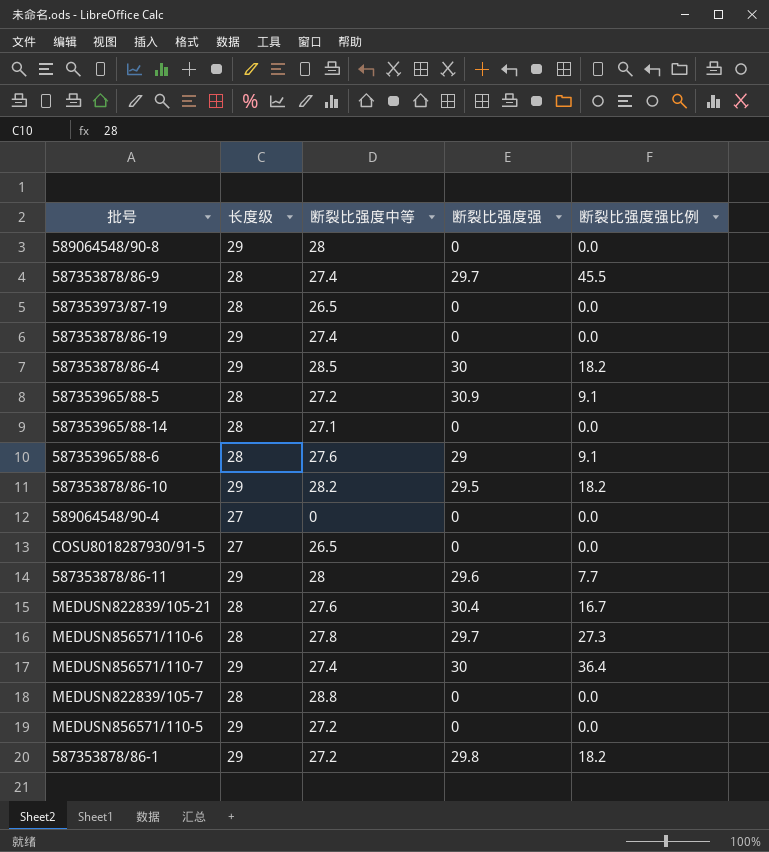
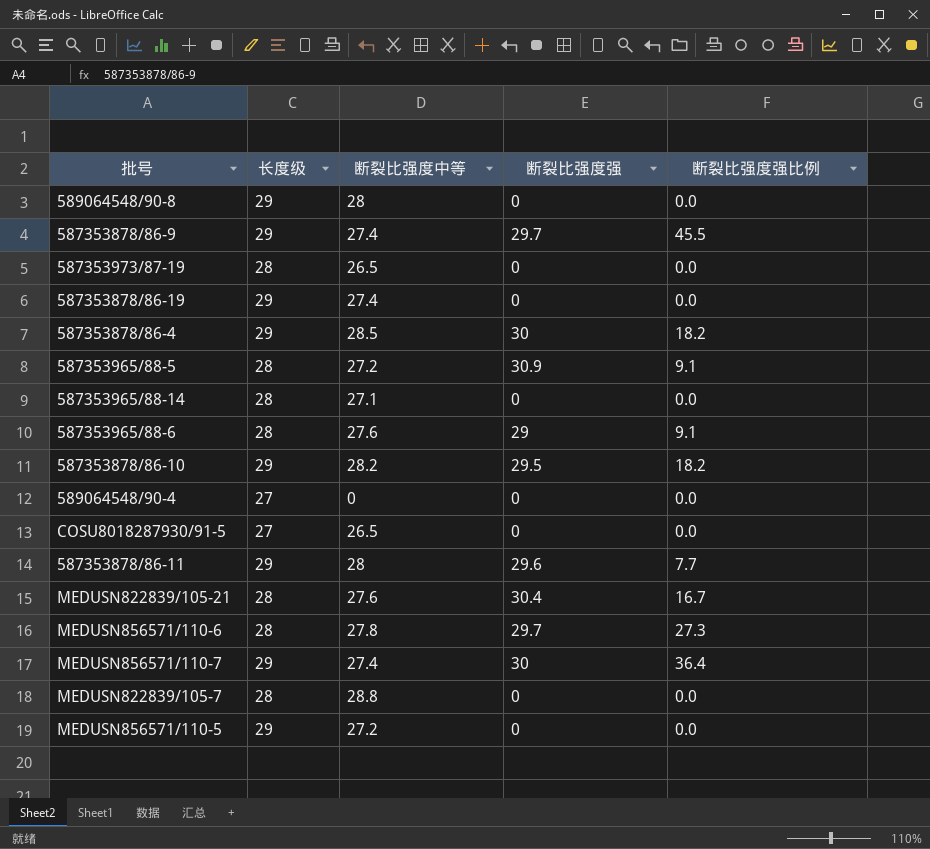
row 587353878/86-1: 29 | 27.2 | 29.8 | 18.2 -> none
587353878/86-9 | 长度级: 28 -> 29

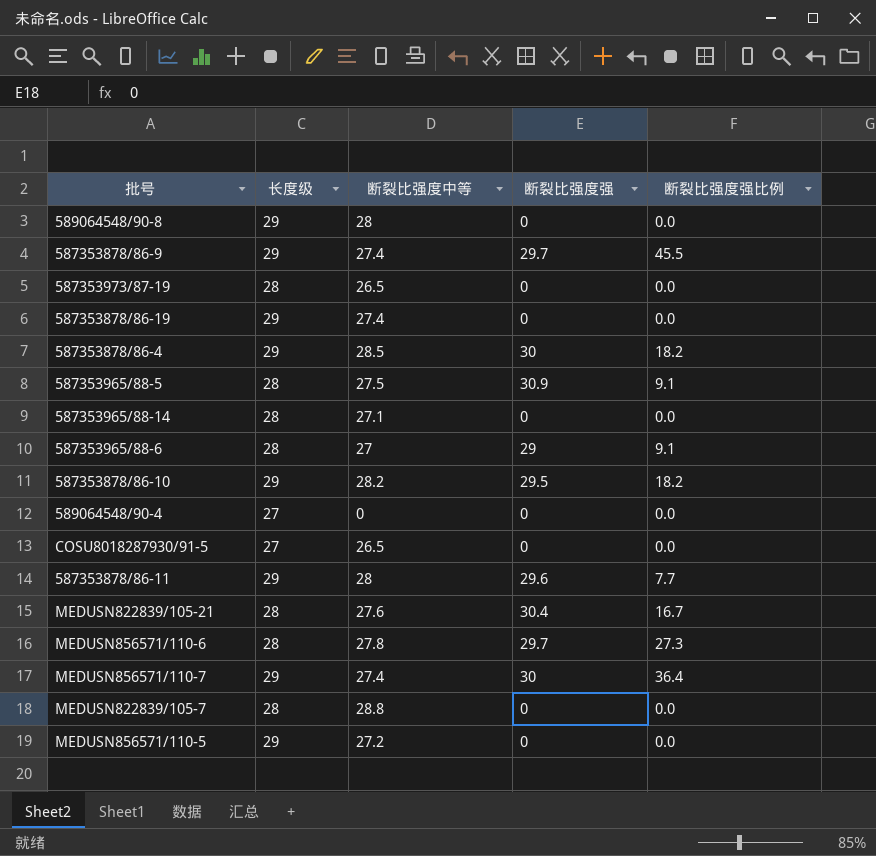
587353965/88-5 | 断裂比强度中等: 27.2 -> 27.5
587353965/88-6 | 断裂比强度中等: 27.6 -> 27

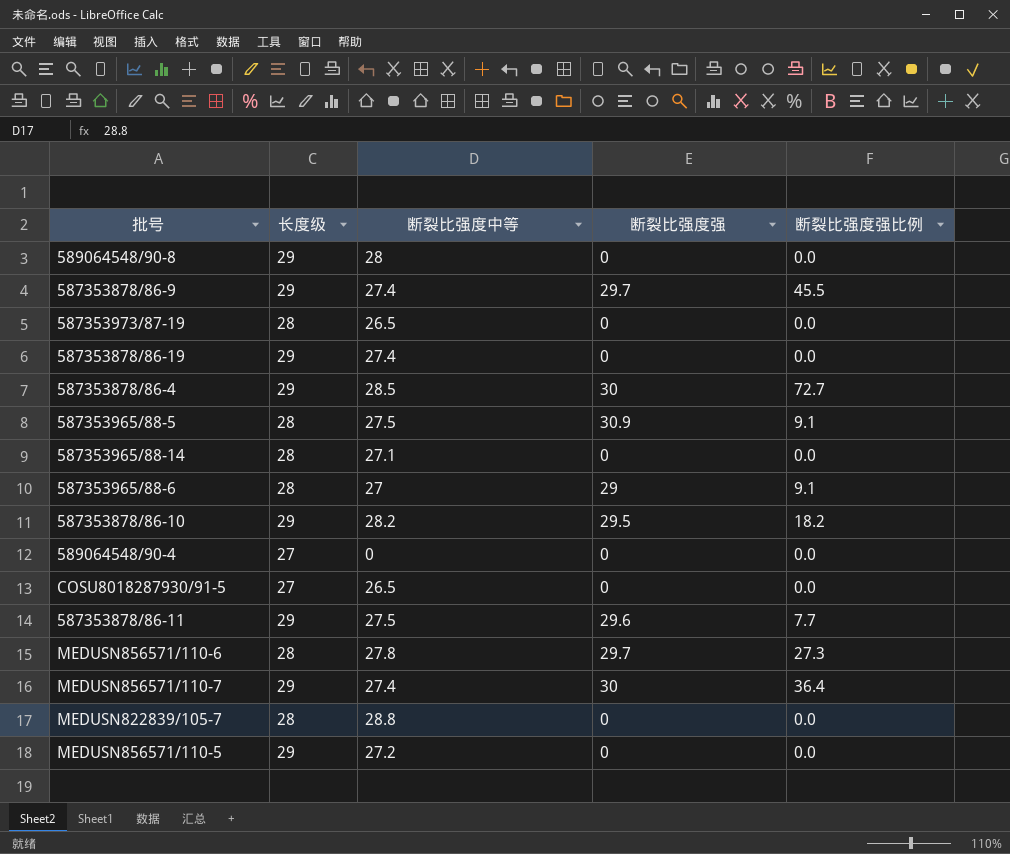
row MEDUSN822839/105-21: 28 | 27.6 | 30.4 | 16.7 -> none
587353878/86-4 | 断裂比强度强比例: 18.2 -> 72.7
587353878/86-11 | 断裂比强度中等: 28 -> 27.5

